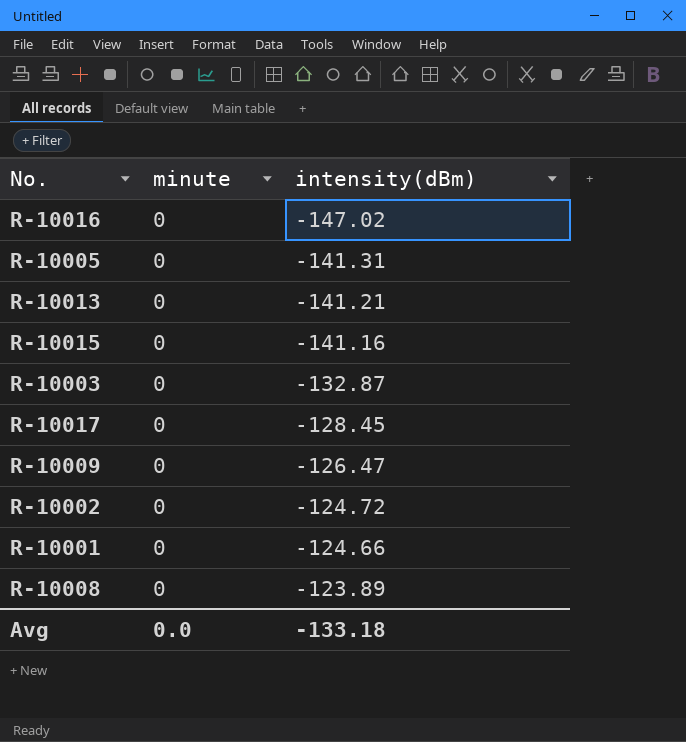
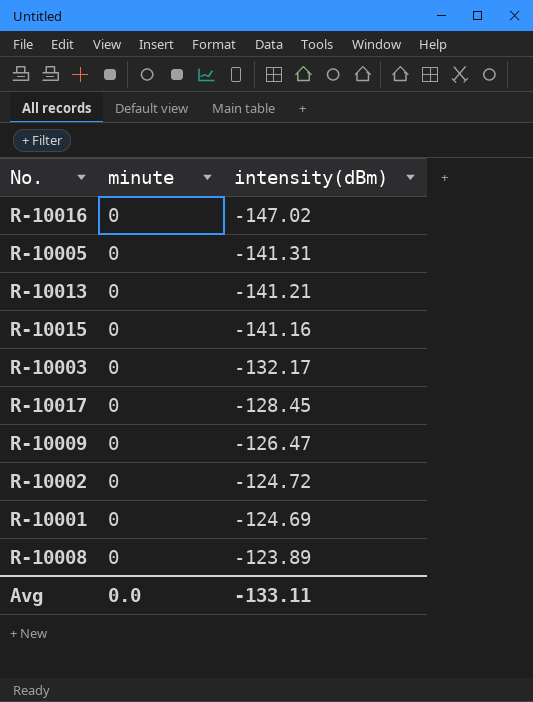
R-10003 | intensity(dBm): -132.87 -> -132.17
R-10001 | intensity(dBm): -124.66 -> -124.69
Avg | intensity(dBm): -133.18 -> -133.11

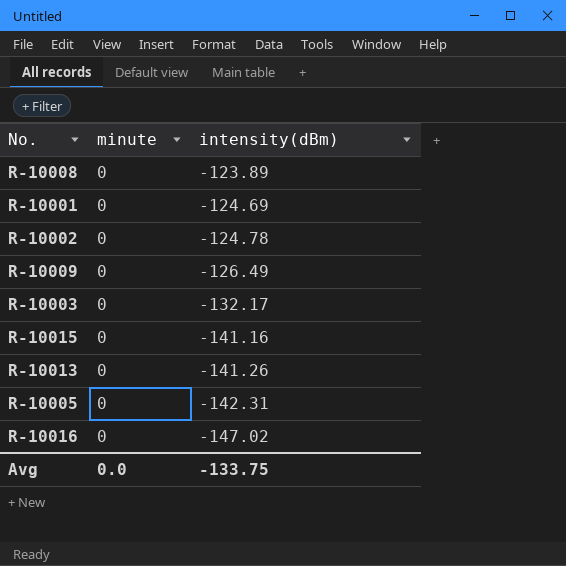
row order: intensity(dBm) ascending -> intensity(dBm) descending
row R-10017: 0 | -128.45 -> none
R-10002 | intensity(dBm): -124.72 -> -124.78
R-10009 | intensity(dBm): -126.47 -> -126.49
R-10013 | intensity(dBm): -141.21 -> -141.26
R-10005 | intensity(dBm): -141.31 -> -142.31
Avg | intensity(dBm): -133.11 -> -133.75

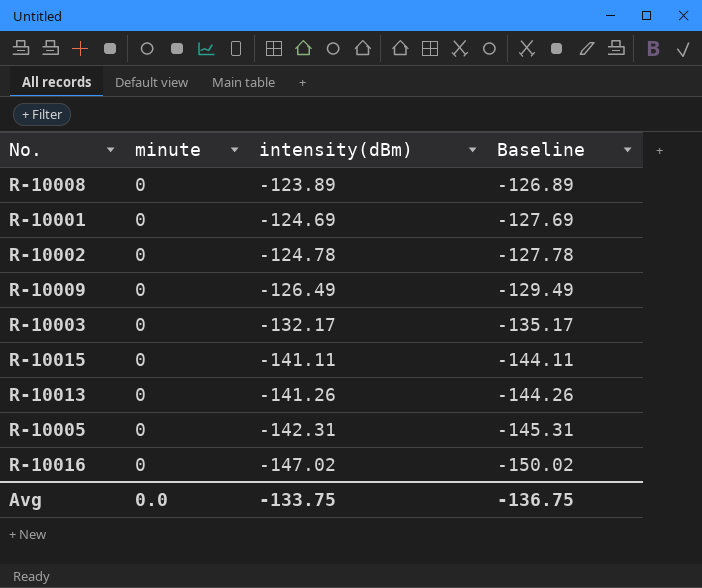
column Baseline | formula: none -> [intensity(dBm)] - 3
R-10015 | intensity(dBm): -141.16 -> -141.11

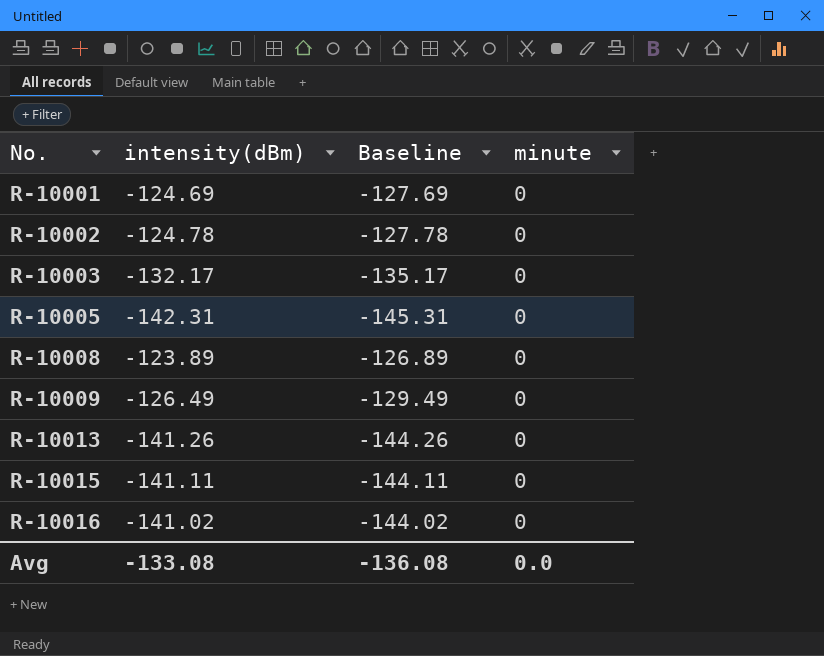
row order: intensity(dBm) descending -> No. ascending
column minute | position: 2 -> 4
R-10016 | intensity(dBm): -147.02 -> -141.02
R-10016 | Baseline: -150.02 -> -144.02
Avg | intensity(dBm): -133.75 -> -133.08
Avg | Baseline: -136.75 -> -136.08

